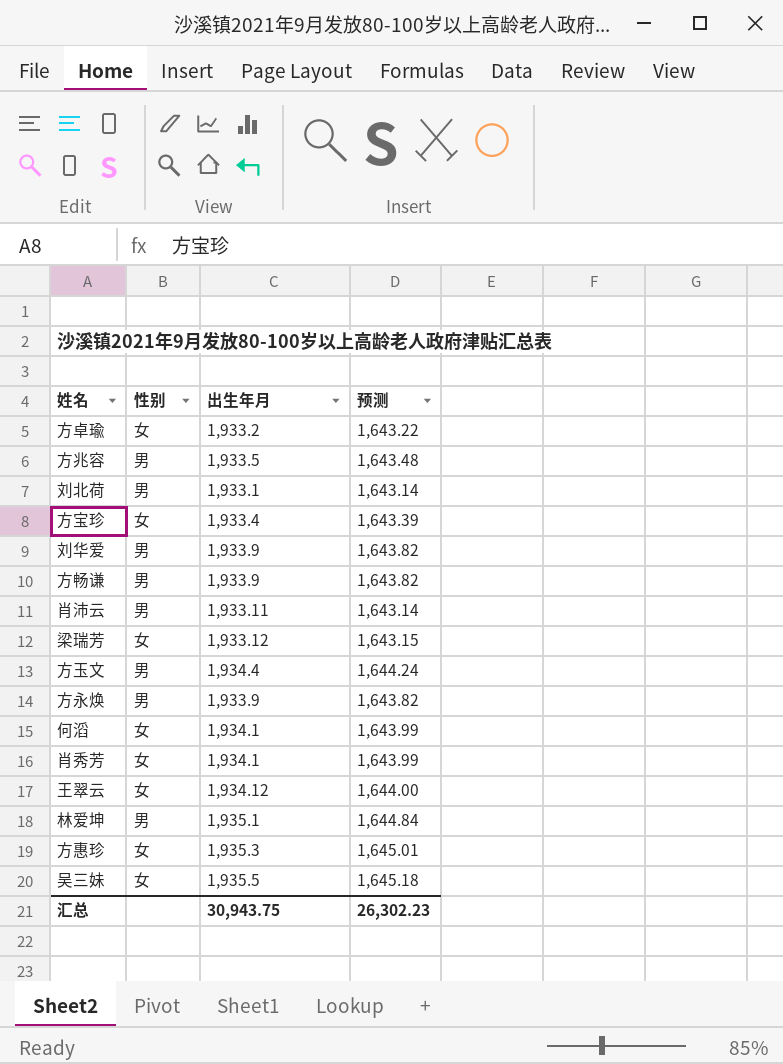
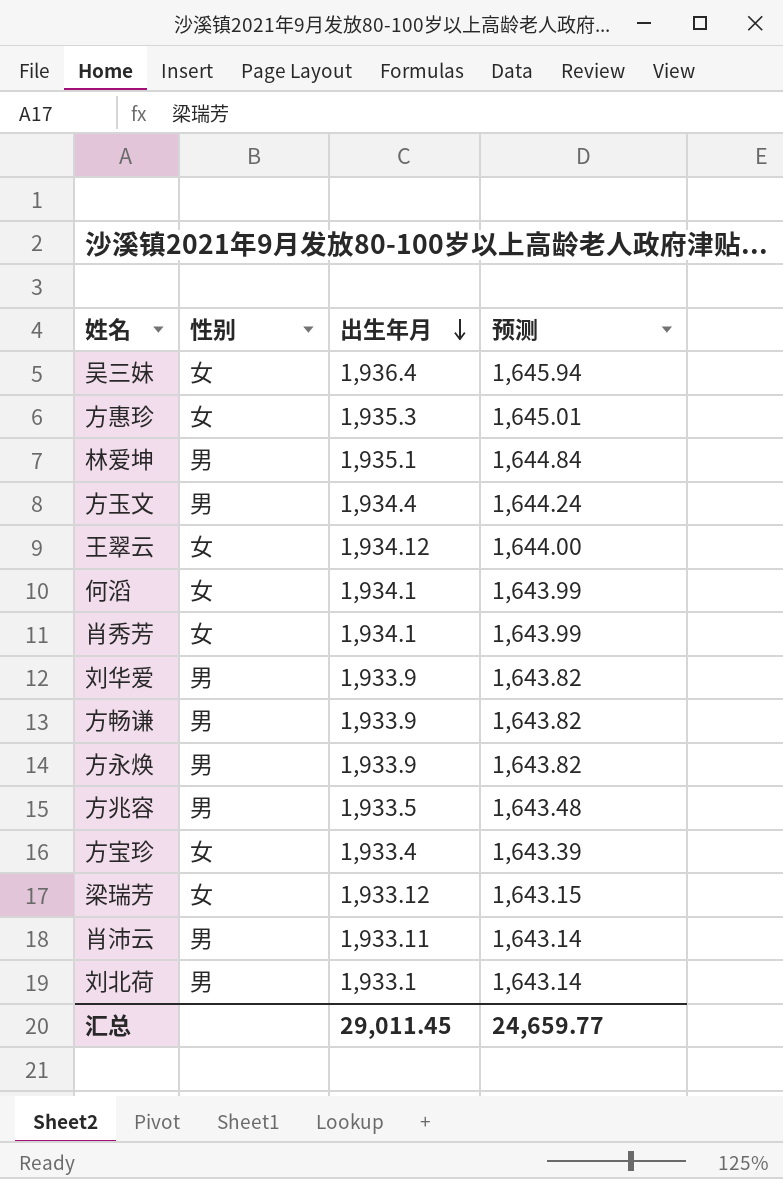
row order: none -> 出生年月 descending
row 方卓瑜: 女 | 1,933.2 | 1,643.22 -> none
吴三妹 | 出生年月: 1,935.5 -> 1,936.4
吴三妹 | 预测: 1,645.18 -> 1,645.94
汇总 | 出生年月: 30,943.75 -> 29,011.45
汇总 | 预测: 26,302.23 -> 24,659.77

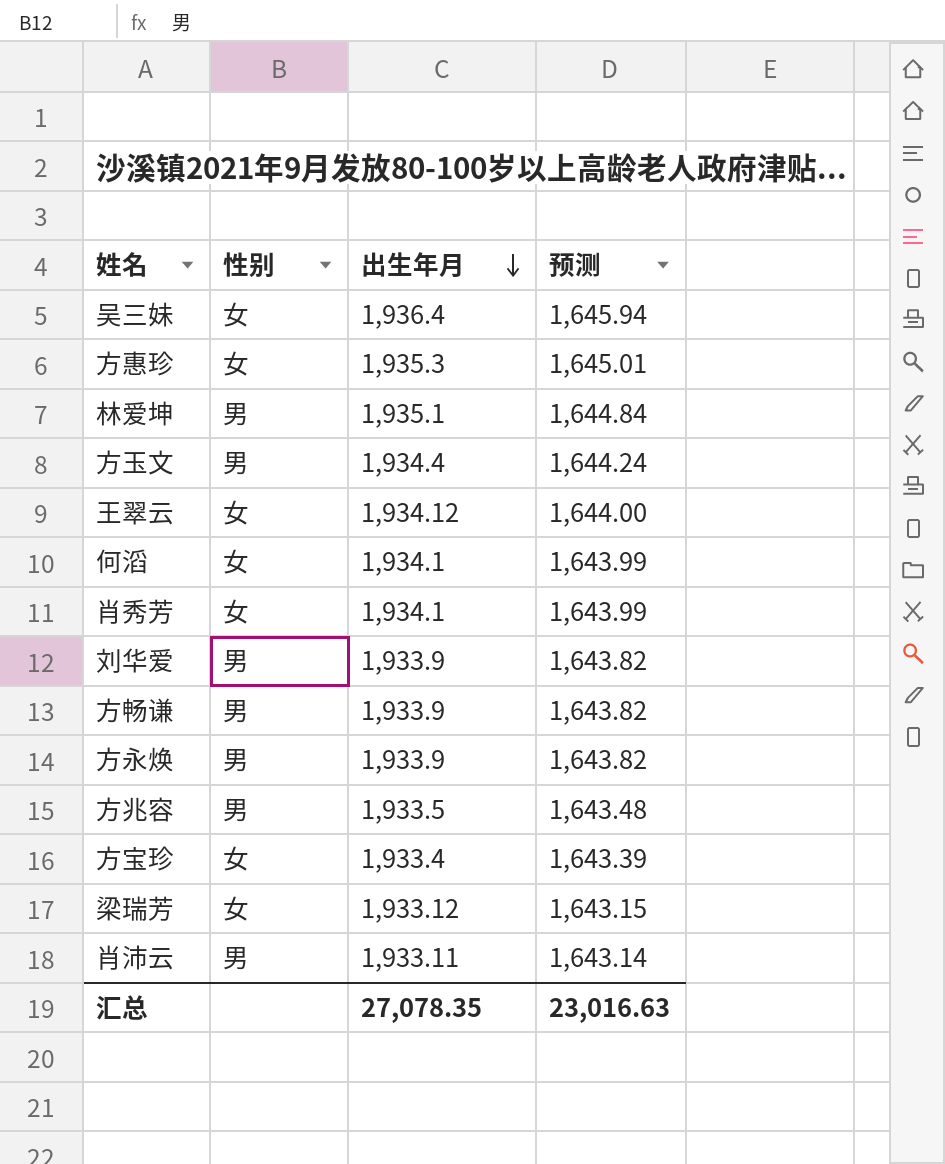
row 刘北荷: 男 | 1,933.1 | 1,643.14 -> none
汇总 | 出生年月: 29,011.45 -> 27,078.35
汇总 | 预测: 24,659.77 -> 23,016.63

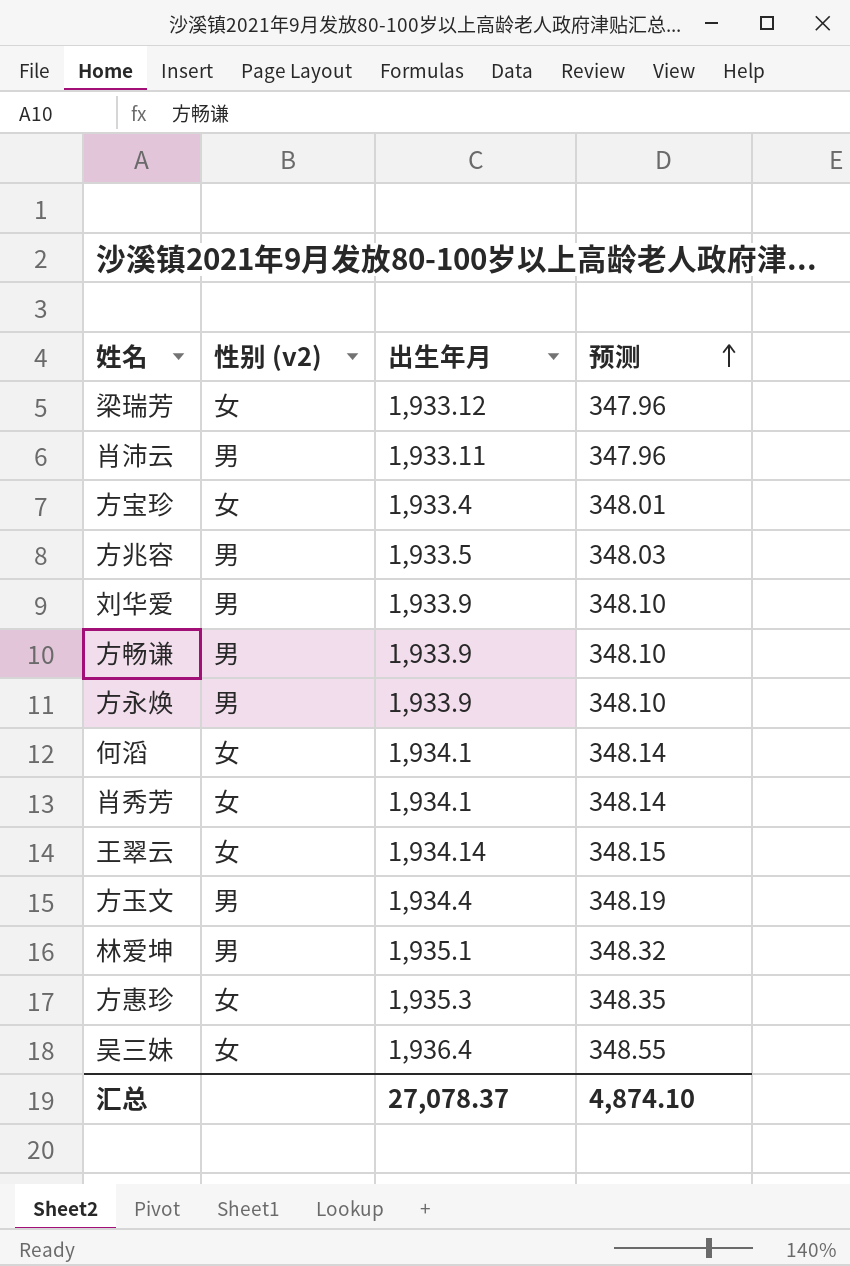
row order: 出生年月 descending -> 预测 ascending
column name: 性别 -> 性别 (v2)
column 预测 | formula: [出生年月] * 0.85 -> [出生年月] * 0.18
王翠云 | 出生年月: 1,934.12 -> 1,934.14
汇总 | 出生年月: 27,078.35 -> 27,078.37
汇总 | 预测: 23,016.63 -> 4,874.10

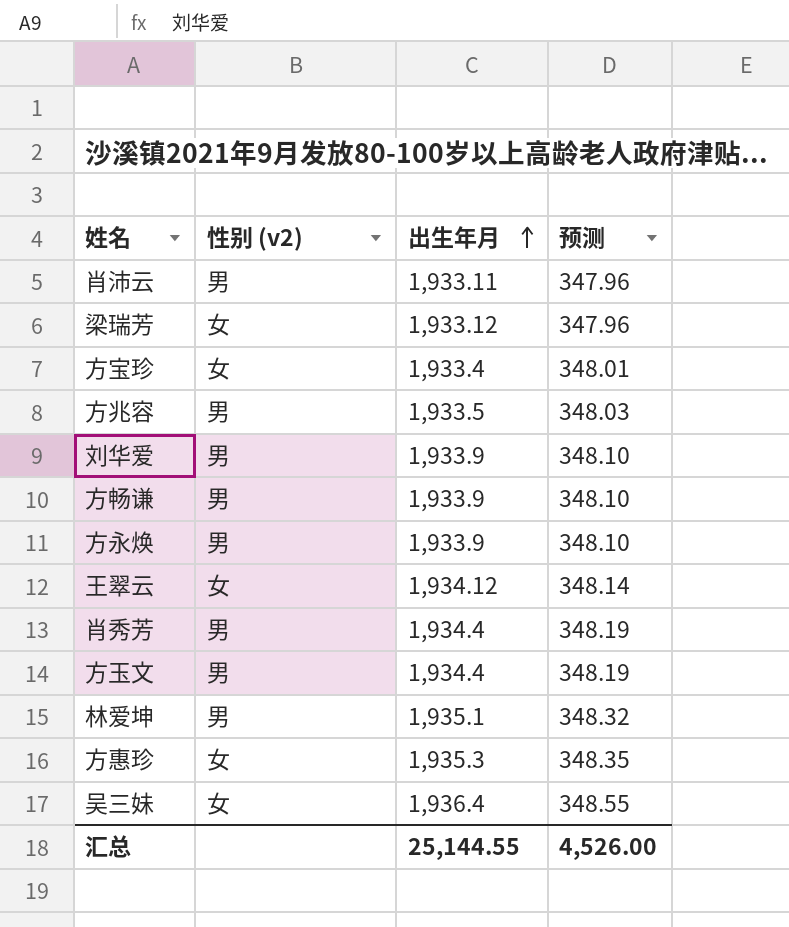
row order: 预测 ascending -> 出生年月 ascending
row 何滔: 女 | 1,934.1 | 348.14 -> none
王翠云 | 出生年月: 1,934.14 -> 1,934.12
王翠云 | 预测: 348.15 -> 348.14
肖秀芳 | 性别 (v2): 女 -> 男
肖秀芳 | 出生年月: 1,934.1 -> 1,934.4
肖秀芳 | 预测: 348.14 -> 348.19
汇总 | 出生年月: 27,078.37 -> 25,144.55
汇总 | 预测: 4,874.10 -> 4,526.00

